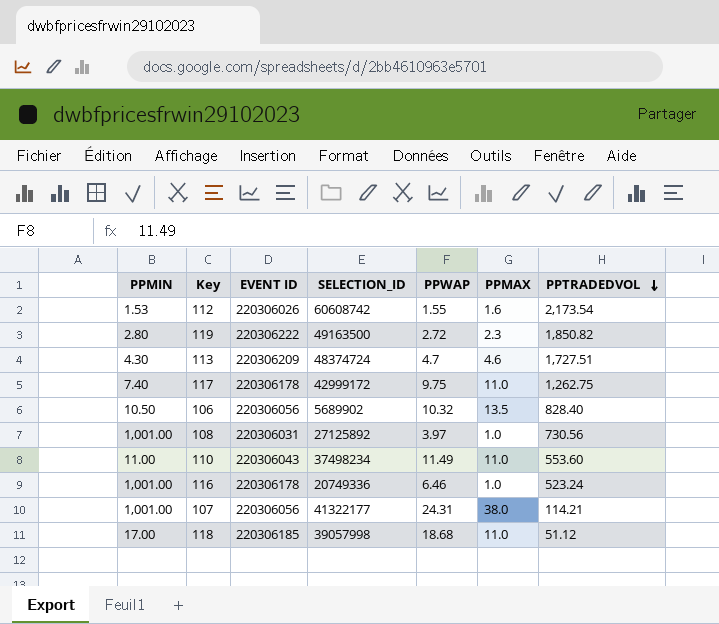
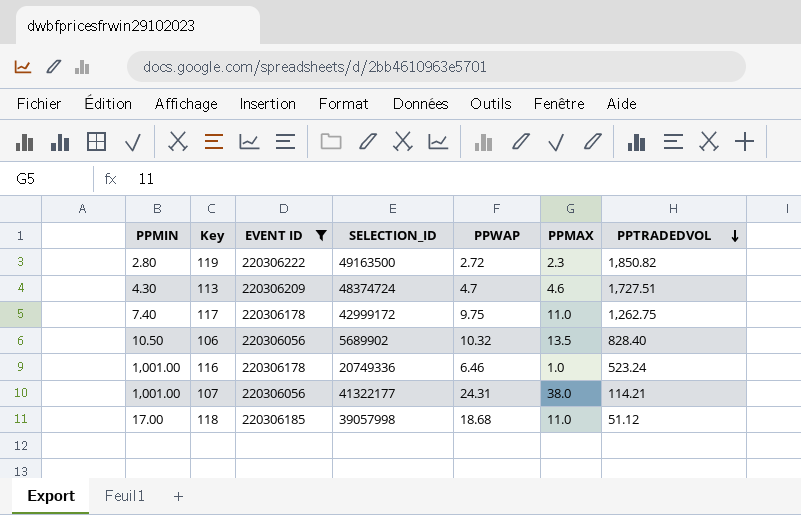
filter: none -> EVENT ID >= 220306056

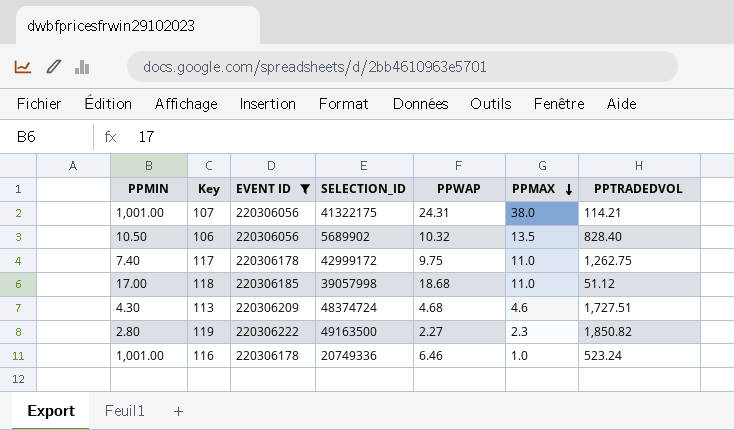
row order: PPTRADEDVOL descending -> PPMAX descending
107 | SELECTION_ID: 41322177 -> 41322175
113 | PPWAP: 4.7 -> 4.68
119 | PPWAP: 2.72 -> 2.27

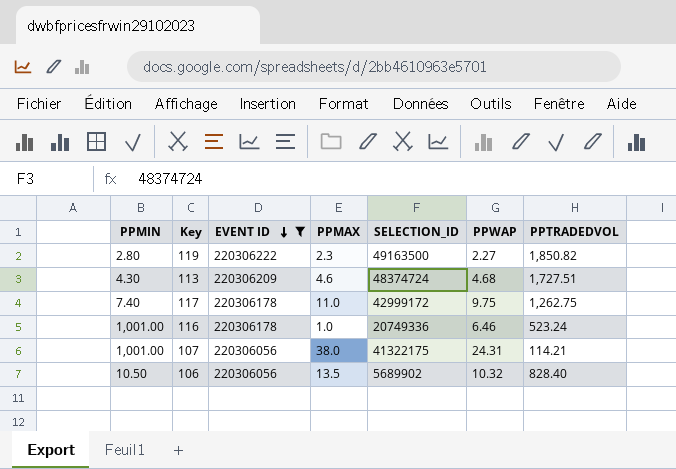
row order: PPMAX descending -> EVENT ID descending
column PPMAX | position: 6 -> 4
row 118: 17.00 | 220306185 | 39057998 | 18.68 | 11.0 | 51.12 -> none

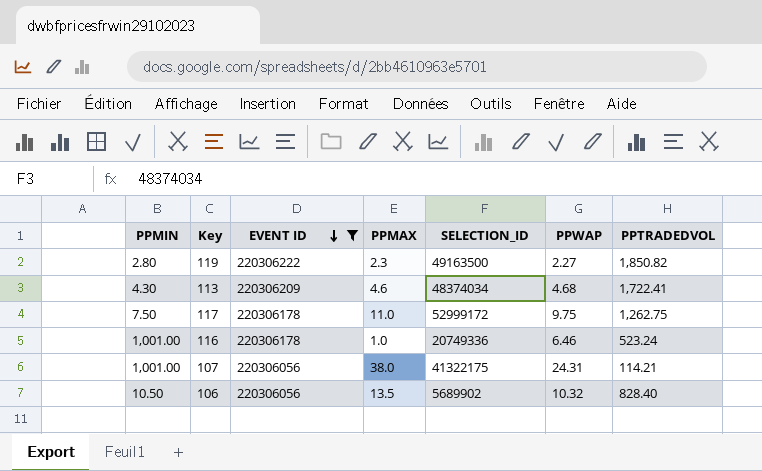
113 | SELECTION_ID: 48374724 -> 48374034
113 | PPTRADEDVOL: 1,727.51 -> 1,722.41
117 | PPMIN: 7.40 -> 7.50
117 | SELECTION_ID: 42999172 -> 52999172

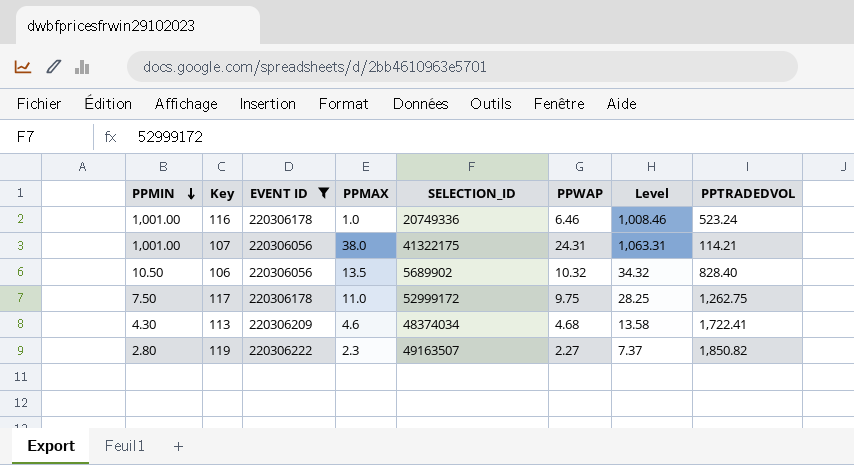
row order: EVENT ID descending -> PPMIN descending
column Level | formula: none -> [PPMIN] + [PPMAX] + [PPWAP]
119 | SELECTION_ID: 49163500 -> 49163507

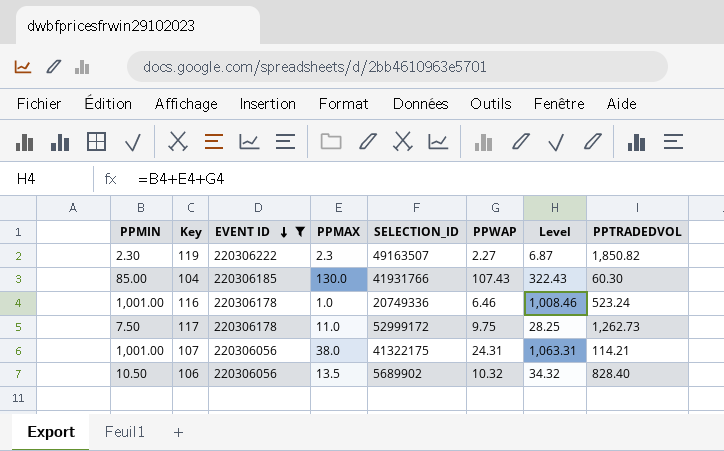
row order: PPMIN descending -> EVENT ID descending
row 113: 4.30 | 220306209 | 4.6 | 48374034 | 4.68 | 13.58 | 1,722.41 -> none
119 | PPMIN: 2.80 -> 2.30
119 | Level: 7.37 -> 6.87
row 104: none -> 85.00 | 220306185 | 130.0 | 41931766 | 107.43 | 322.43 | 60.30
117 | PPTRADEDVOL: 1,262.75 -> 1,262.73

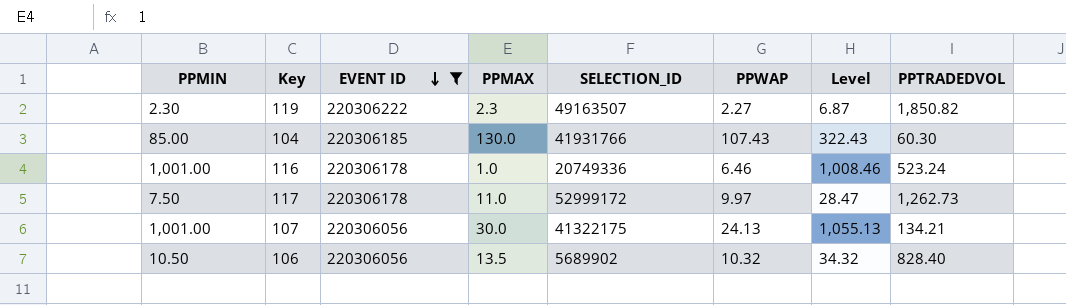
117 | PPWAP: 9.75 -> 9.97
117 | Level: 28.25 -> 28.47
107 | PPMAX: 38.0 -> 30.0
107 | PPWAP: 24.31 -> 24.13
107 | Level: 1,063.31 -> 1,055.13
107 | PPTRADEDVOL: 114.21 -> 134.21

